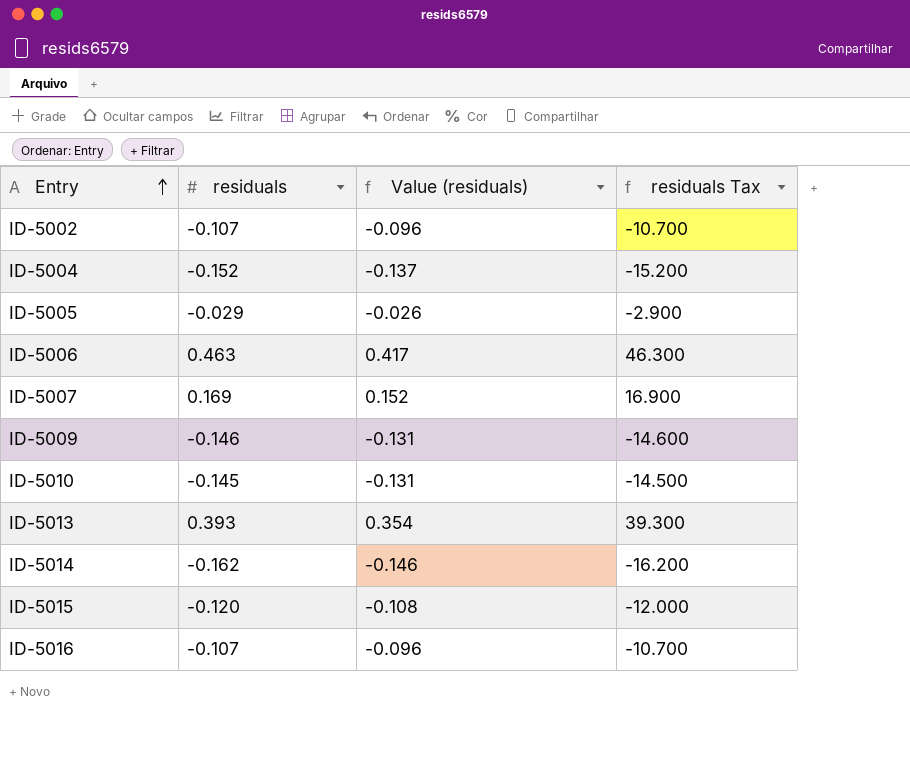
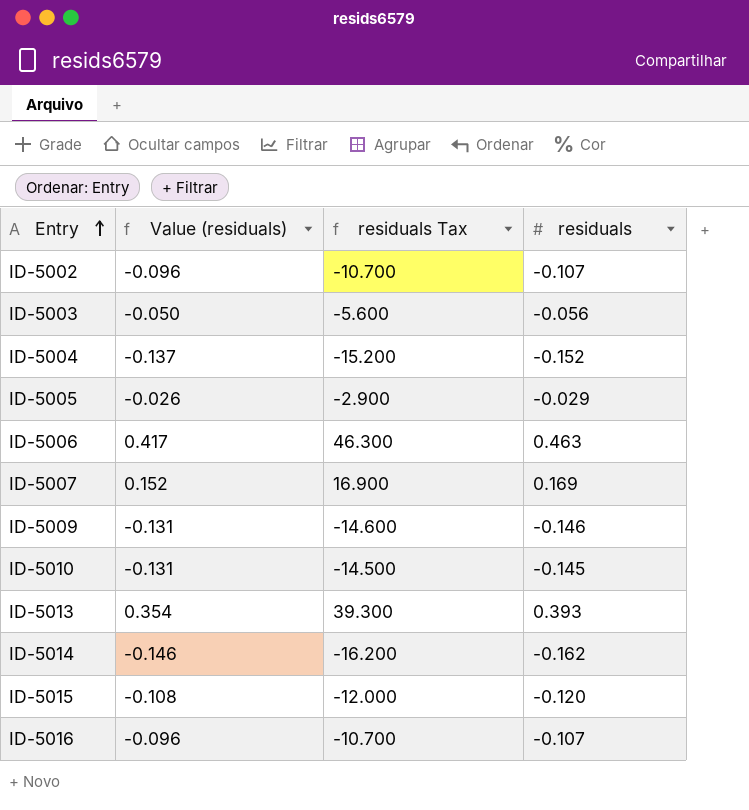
column residuals | position: 2 -> 4
row ID-5003: none -> -0.050 | -5.600 | -0.056

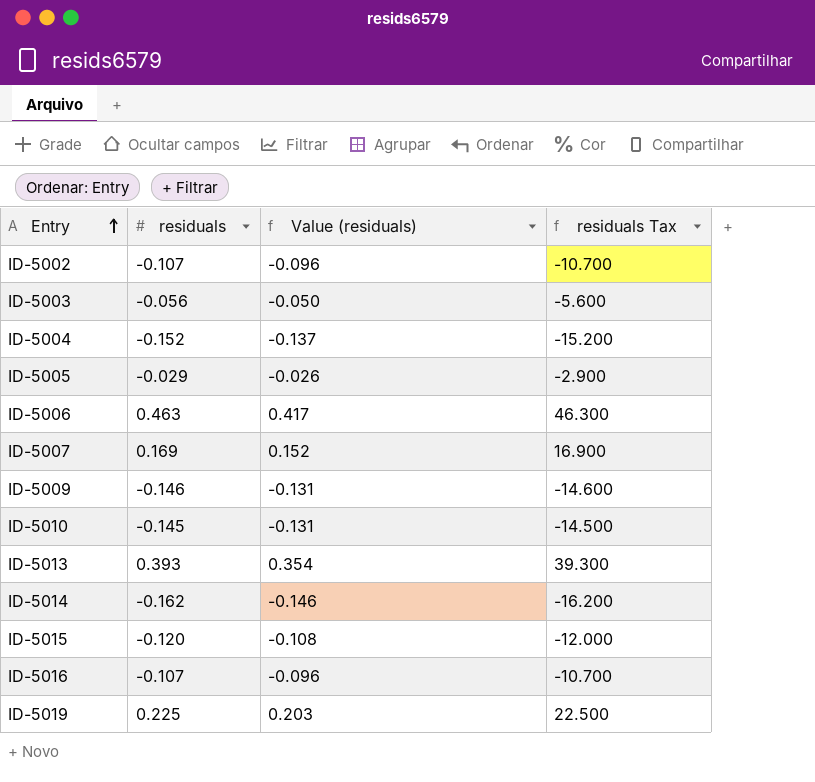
column residuals | position: 4 -> 2
row ID-5019: none -> 0.225 | 0.203 | 22.500

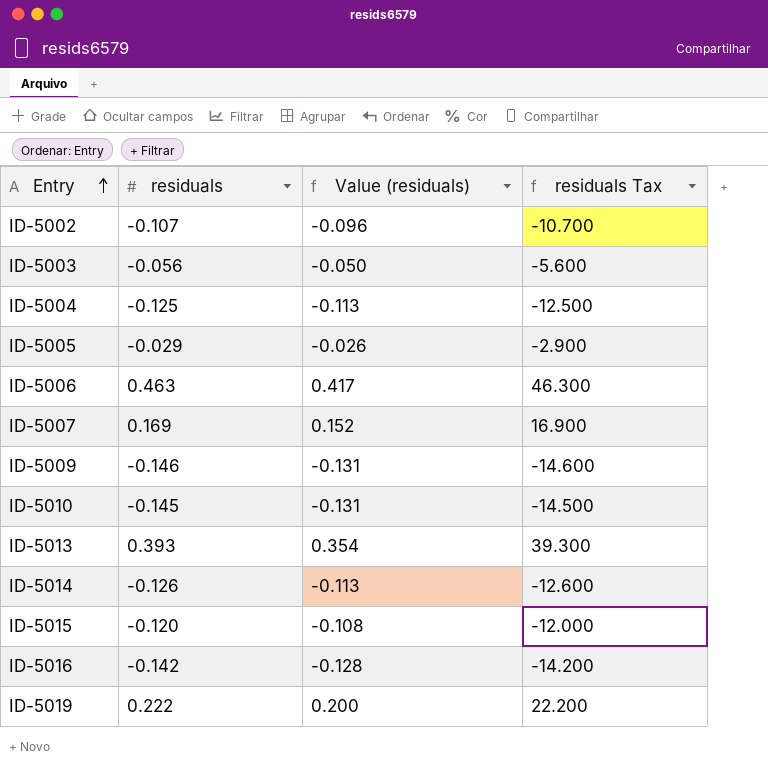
ID-5004 | residuals: -0.152 -> -0.125
ID-5004 | Value (residuals): -0.137 -> -0.113
ID-5004 | residuals Tax: -15.200 -> -12.500
ID-5014 | residuals: -0.162 -> -0.126
ID-5014 | Value (residuals): -0.146 -> -0.113
ID-5014 | residuals Tax: -16.200 -> -12.600
ID-5016 | residuals: -0.107 -> -0.142
ID-5016 | Value (residuals): -0.096 -> -0.128
ID-5016 | residuals Tax: -10.700 -> -14.200
ID-5019 | residuals: 0.225 -> 0.222
ID-5019 | Value (residuals): 0.203 -> 0.200
ID-5019 | residuals Tax: 22.500 -> 22.200

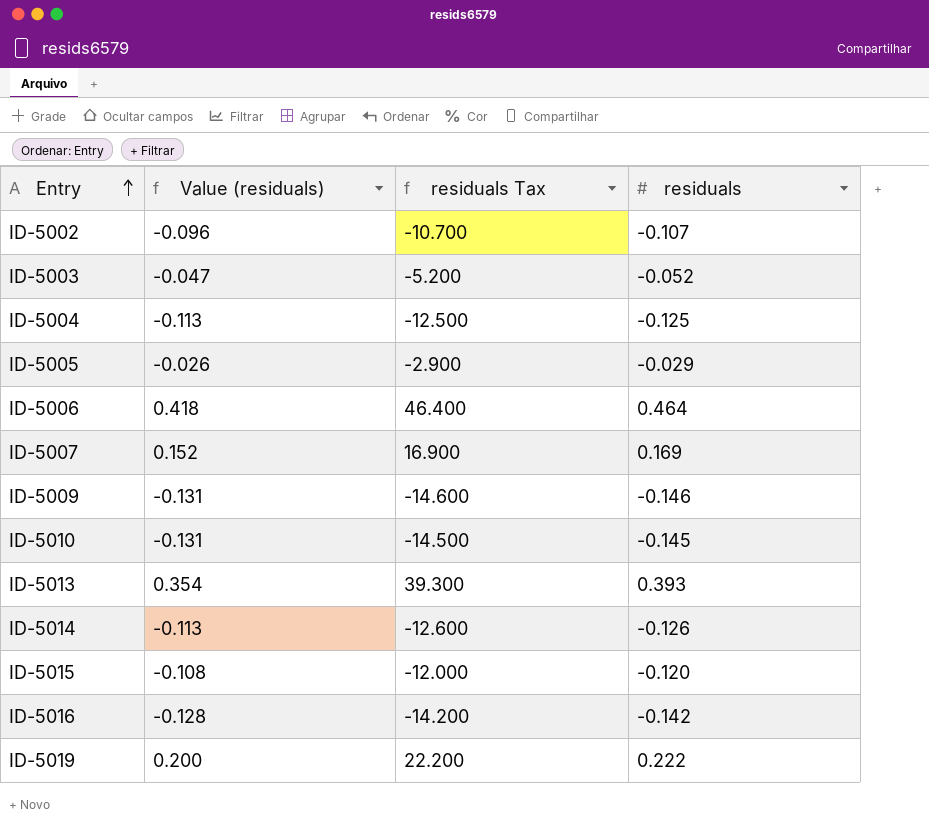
column residuals | position: 2 -> 4
ID-5003 | Value (residuals): -0.050 -> -0.047
ID-5003 | residuals Tax: -5.600 -> -5.200
ID-5003 | residuals: -0.056 -> -0.052
ID-5006 | Value (residuals): 0.417 -> 0.418
ID-5006 | residuals Tax: 46.300 -> 46.400
ID-5006 | residuals: 0.463 -> 0.464

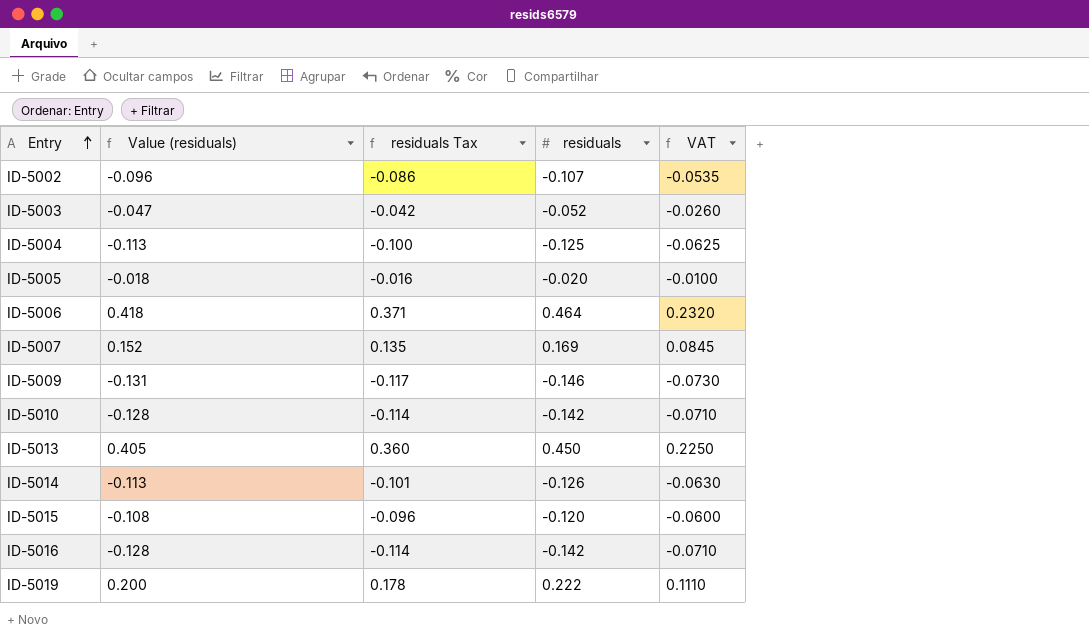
column residuals Tax | formula: [residuals] * 100 -> [residuals] * 0.8
column VAT | formula: none -> [residuals] * 0.5
ID-5005 | Value (residuals): -0.026 -> -0.018
ID-5005 | residuals: -0.029 -> -0.020
ID-5010 | Value (residuals): -0.131 -> -0.128
ID-5010 | residuals: -0.145 -> -0.142
ID-5013 | Value (residuals): 0.354 -> 0.405
ID-5013 | residuals: 0.393 -> 0.450

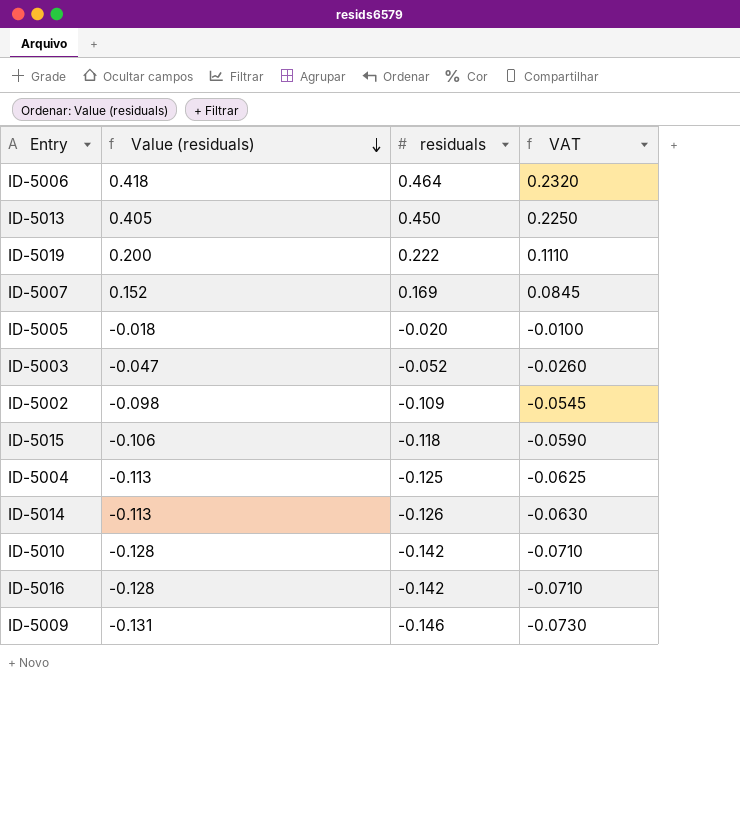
row order: Entry ascending -> Value (residuals) descending
column residuals Tax | formula: [residuals] * 0.8 -> none
ID-5002 | Value (residuals): -0.096 -> -0.098
ID-5002 | residuals: -0.107 -> -0.109
ID-5002 | VAT: -0.0535 -> -0.0545
ID-5015 | Value (residuals): -0.108 -> -0.106
ID-5015 | residuals: -0.120 -> -0.118
ID-5015 | VAT: -0.0600 -> -0.0590

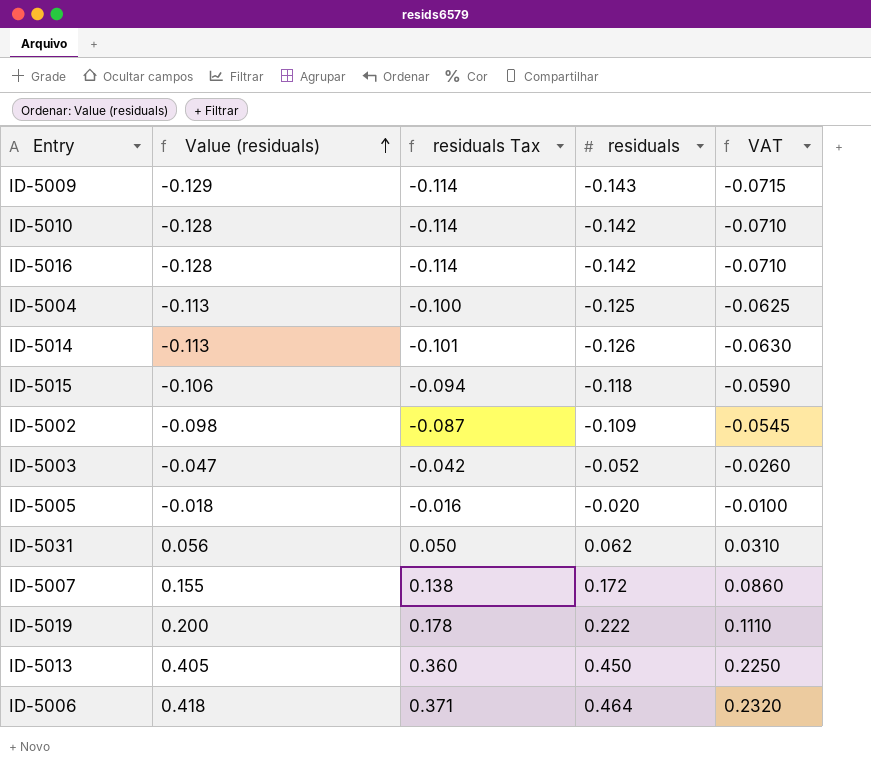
row order: Value (residuals) descending -> Value (residuals) ascending
column residuals Tax | formula: none -> [residuals] * 0.8
ID-5009 | Value (residuals): -0.131 -> -0.129
ID-5009 | residuals: -0.146 -> -0.143
ID-5009 | VAT: -0.0730 -> -0.0715
row ID-5031: none -> 0.056 | 0.050 | 0.062 | 0.0310
ID-5007 | Value (residuals): 0.152 -> 0.155
ID-5007 | residuals: 0.169 -> 0.172
ID-5007 | VAT: 0.0845 -> 0.0860

